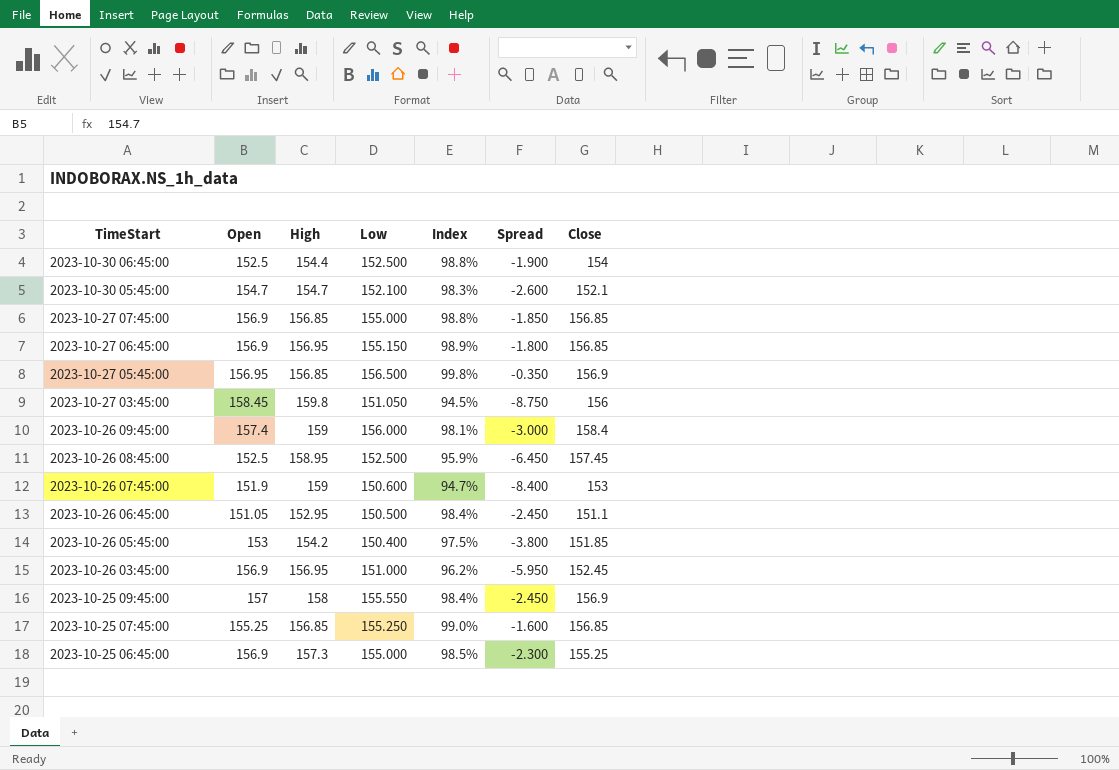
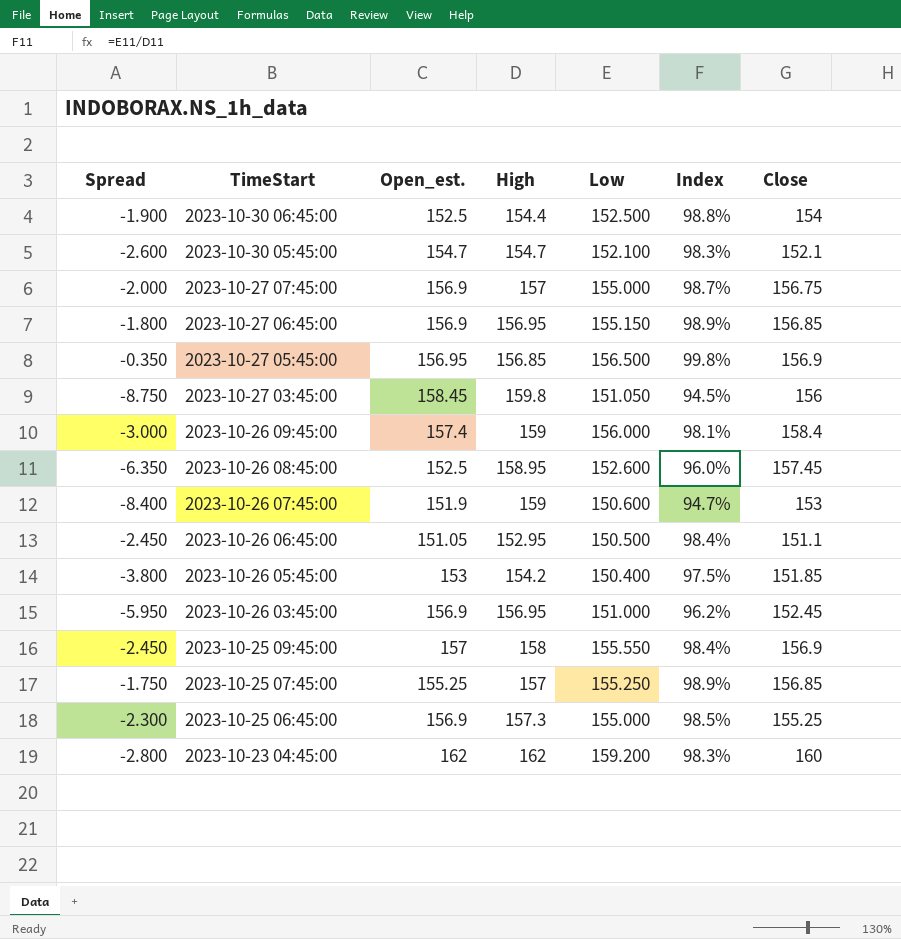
column Spread | position: 6 -> 1
column name: Open -> Open_est.
2023-10-27 07:45:00 | Spread: -1.850 -> -2.000
2023-10-27 07:45:00 | High: 156.85 -> 157
2023-10-27 07:45:00 | Index: 98.8% -> 98.7%
2023-10-27 07:45:00 | Close: 156.85 -> 156.75
2023-10-26 08:45:00 | Spread: -6.450 -> -6.350
2023-10-26 08:45:00 | Low: 152.500 -> 152.600
2023-10-26 08:45:00 | Index: 95.9% -> 96.0%
2023-10-25 07:45:00 | Spread: -1.600 -> -1.750
2023-10-25 07:45:00 | High: 156.85 -> 157
2023-10-25 07:45:00 | Index: 99.0% -> 98.9%
row 2023-10-23 04:45:00: none -> -2.800 | 162 | 162 | 159.200 | 98.3% | 160

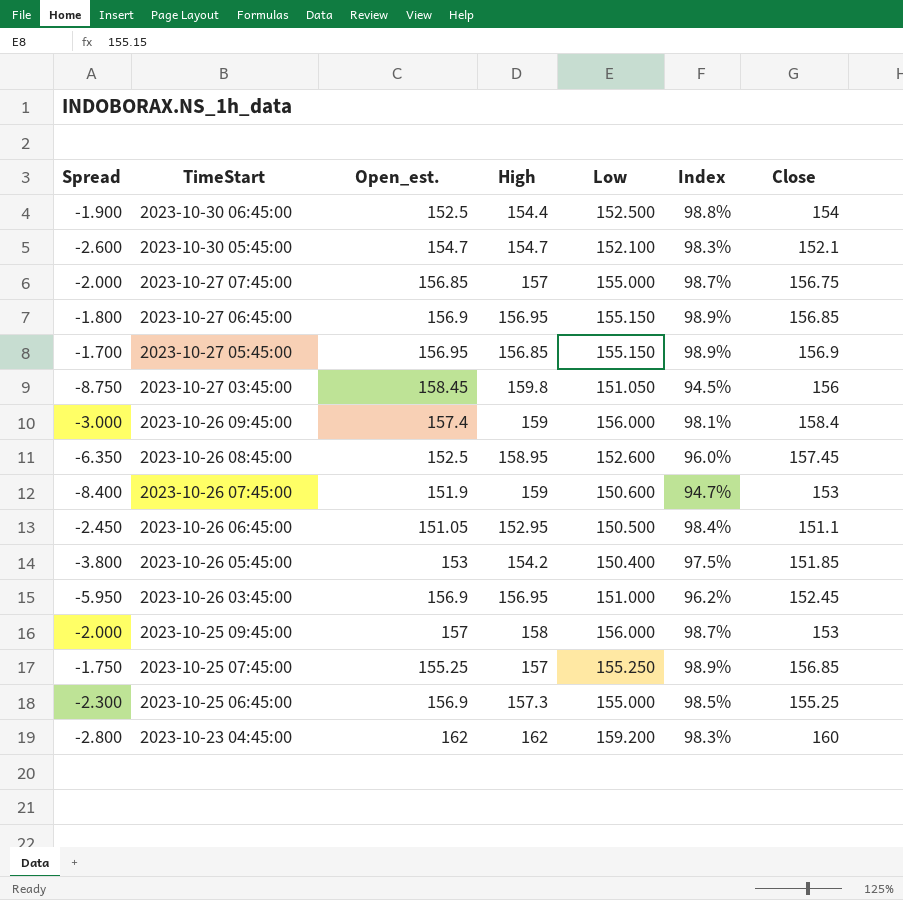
2023-10-27 07:45:00 | Open_est.: 156.9 -> 156.85
2023-10-27 05:45:00 | Spread: -0.350 -> -1.700
2023-10-27 05:45:00 | Low: 156.500 -> 155.150
2023-10-27 05:45:00 | Index: 99.8% -> 98.9%
2023-10-25 09:45:00 | Spread: -2.450 -> -2.000
2023-10-25 09:45:00 | Low: 155.550 -> 156.000
2023-10-25 09:45:00 | Index: 98.4% -> 98.7%
2023-10-25 09:45:00 | Close: 156.9 -> 153

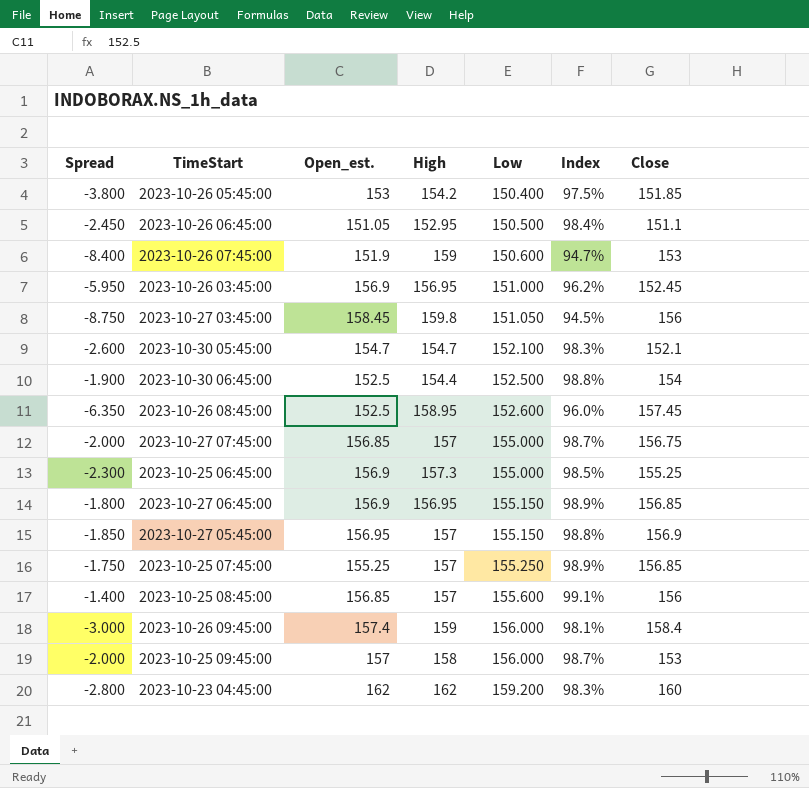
row order: TimeStart descending -> Low ascending
2023-10-27 05:45:00 | Spread: -1.700 -> -1.850
2023-10-27 05:45:00 | High: 156.85 -> 157
2023-10-27 05:45:00 | Index: 98.9% -> 98.8%
row 2023-10-25 08:45:00: none -> -1.400 | 156.85 | 157 | 155.600 | 99.1% | 156

